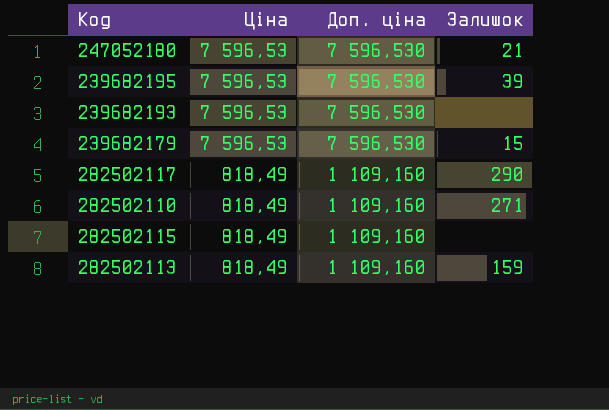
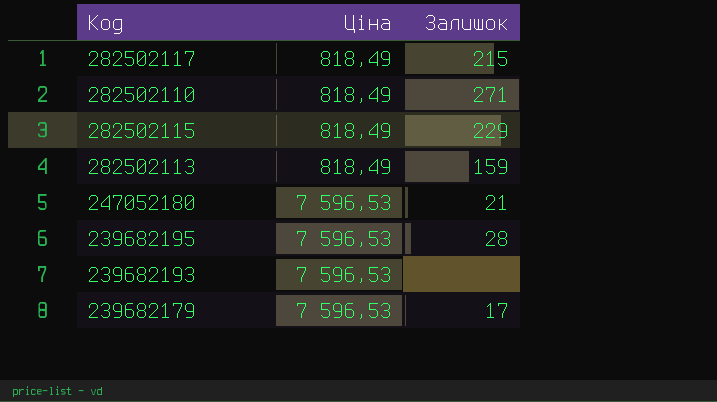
row order: Ціна descending -> Ціна ascending
column Доп. ціна | position: 3 -> none
282502117 | Залишок: 290 -> 215
282502115 | Залишок: none -> 229
239682195 | Залишок: 39 -> 28
239682179 | Залишок: 15 -> 17

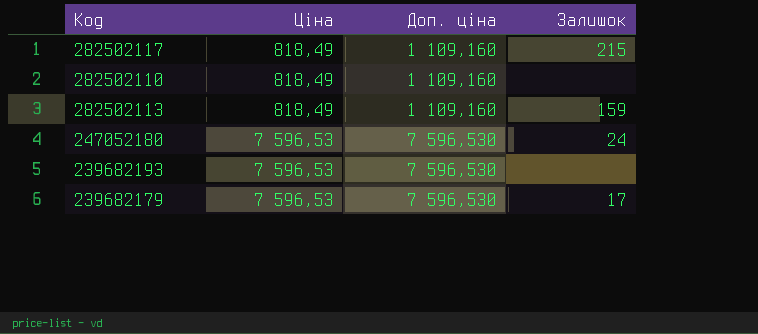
column Доп. ціна | position: none -> 3
row 282502115: 818,49 | 229 -> none
row 239682195: 7 596,53 | 28 -> none
282502110 | Залишок: 271 -> none
247052180 | Залишок: 21 -> 24

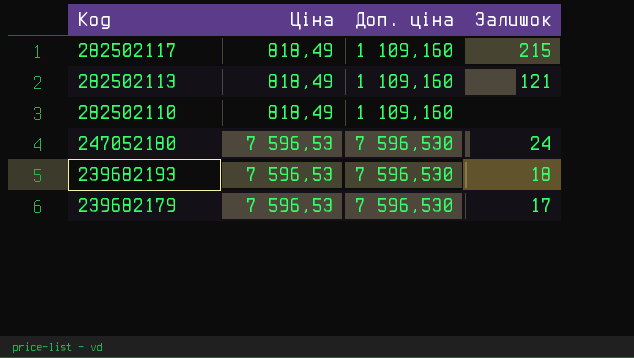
row order: Ціна ascending -> Код descending
282502113 | Залишок: 159 -> 121
239682193 | Залишок: none -> 18

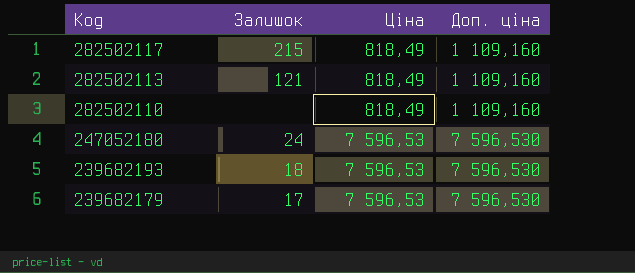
column Залишок | position: 4 -> 2

